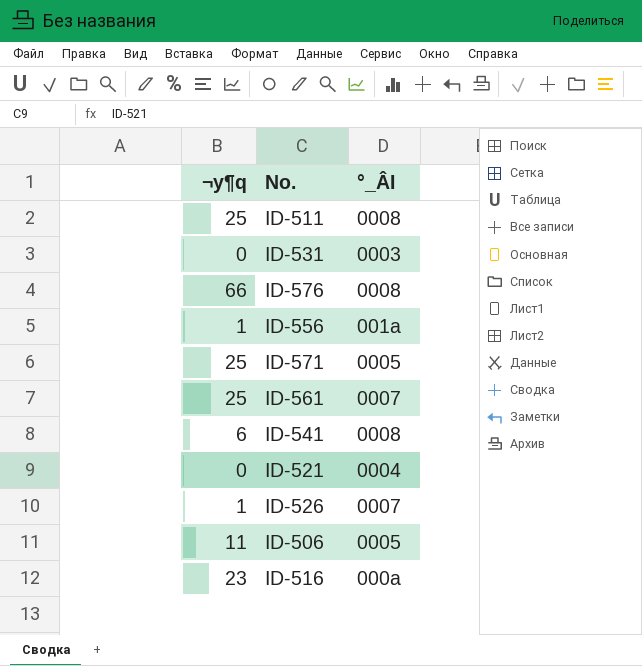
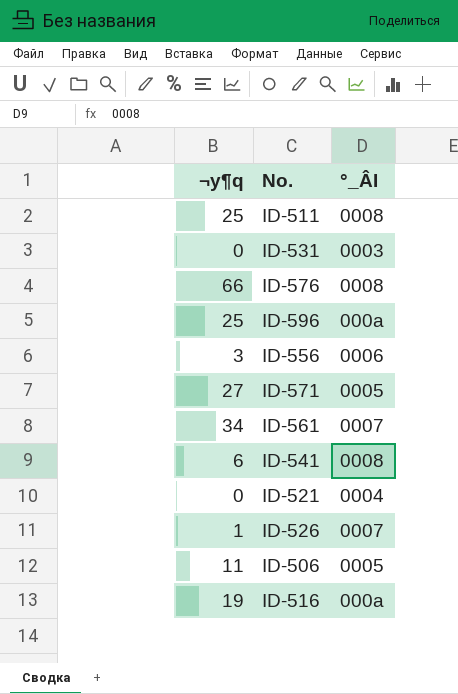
row ID-596: none -> 25 | 000a
ID-556 | ¬y¶q: 1 -> 3
ID-556 | °_ÂI: 001a -> 0006
ID-571 | ¬y¶q: 25 -> 27
ID-561 | ¬y¶q: 25 -> 34
ID-516 | ¬y¶q: 23 -> 19

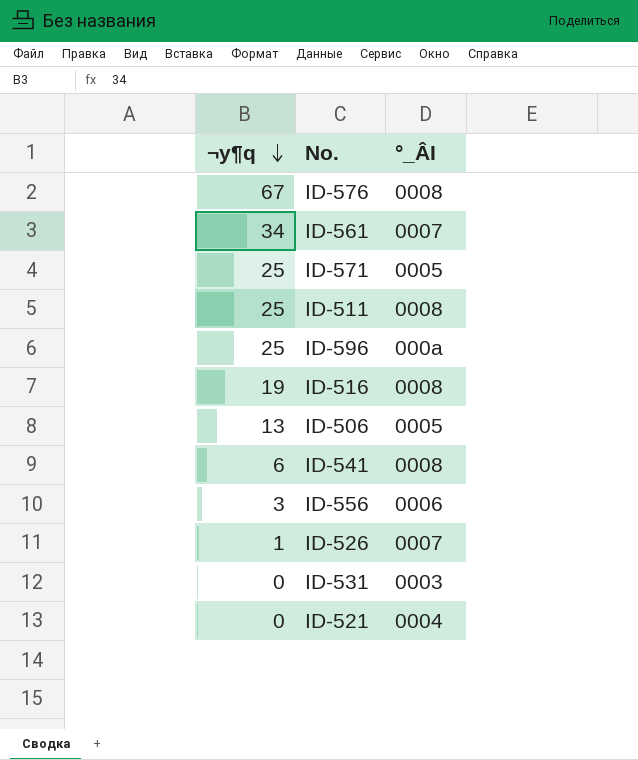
row order: none -> ¬y¶q descending
ID-576 | ¬y¶q: 66 -> 67
ID-571 | ¬y¶q: 27 -> 25
ID-516 | °_ÂI: 000a -> 0008
ID-506 | ¬y¶q: 11 -> 13

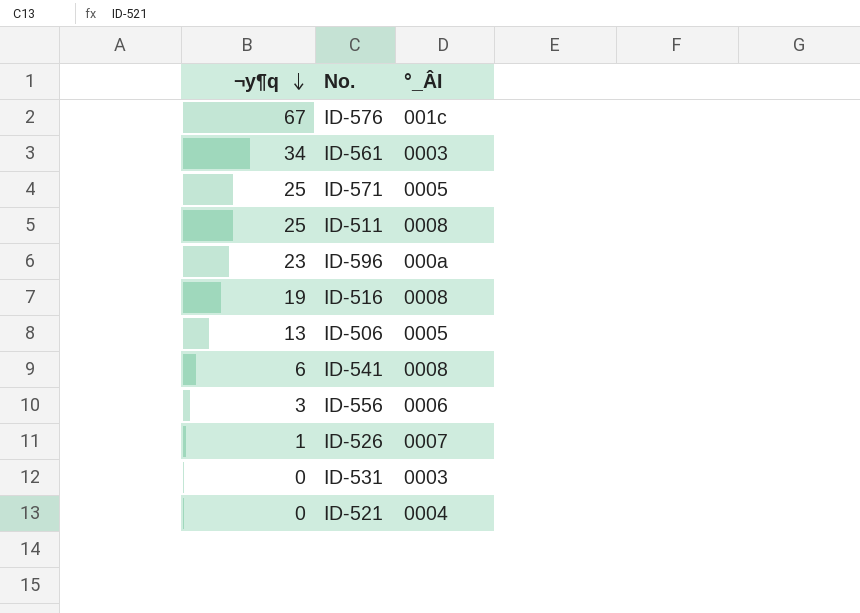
ID-576 | °_ÂI: 0008 -> 001c
ID-561 | °_ÂI: 0007 -> 0003
ID-596 | ¬y¶q: 25 -> 23

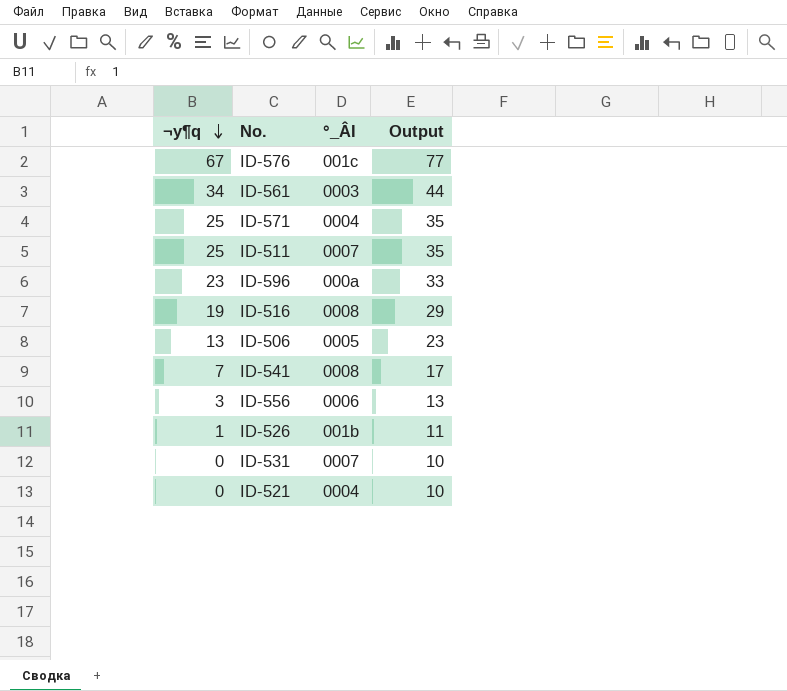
column Output | formula: none -> [¬y¶q] + 10
ID-571 | °_ÂI: 0005 -> 0004
ID-511 | °_ÂI: 0008 -> 0007
ID-541 | ¬y¶q: 6 -> 7
ID-526 | °_ÂI: 0007 -> 001b
ID-531 | °_ÂI: 0003 -> 0007

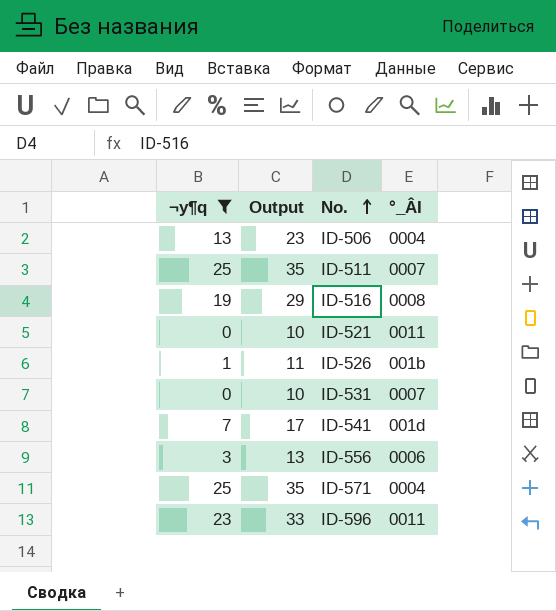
filter: none -> ¬y¶q <= 25
row order: ¬y¶q descending -> No. ascending
column Output | position: 4 -> 2
ID-506 | °_ÂI: 0005 -> 0004
ID-521 | °_ÂI: 0004 -> 0011
ID-541 | °_ÂI: 0008 -> 001d
ID-596 | °_ÂI: 000a -> 0011

